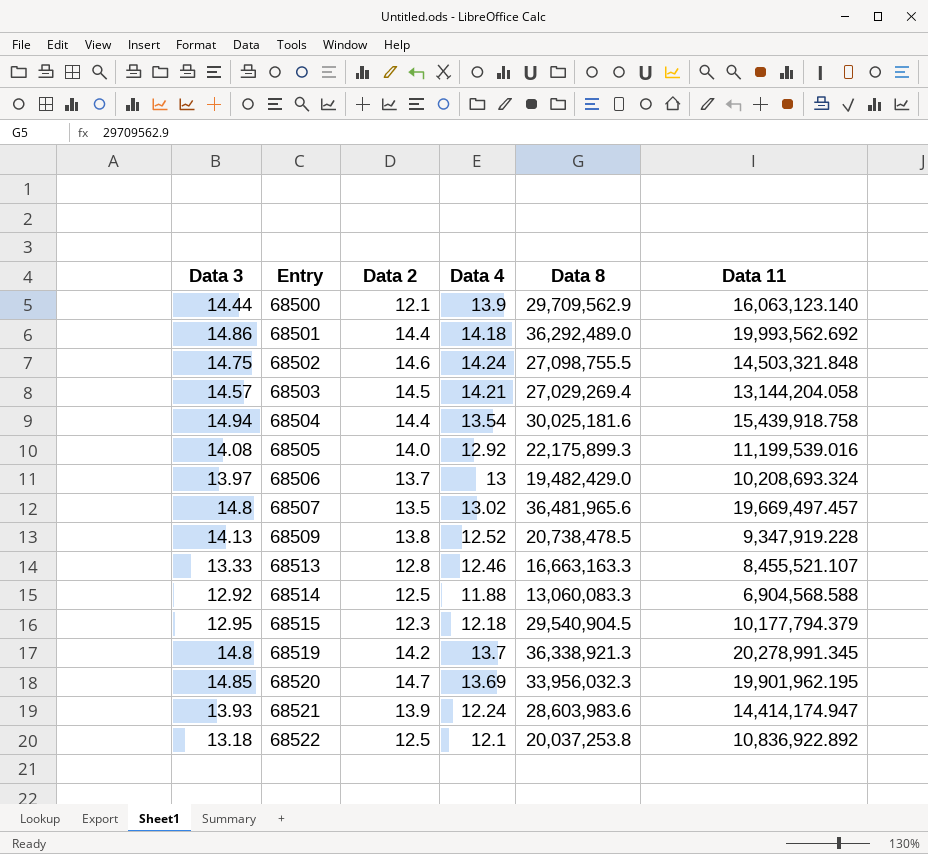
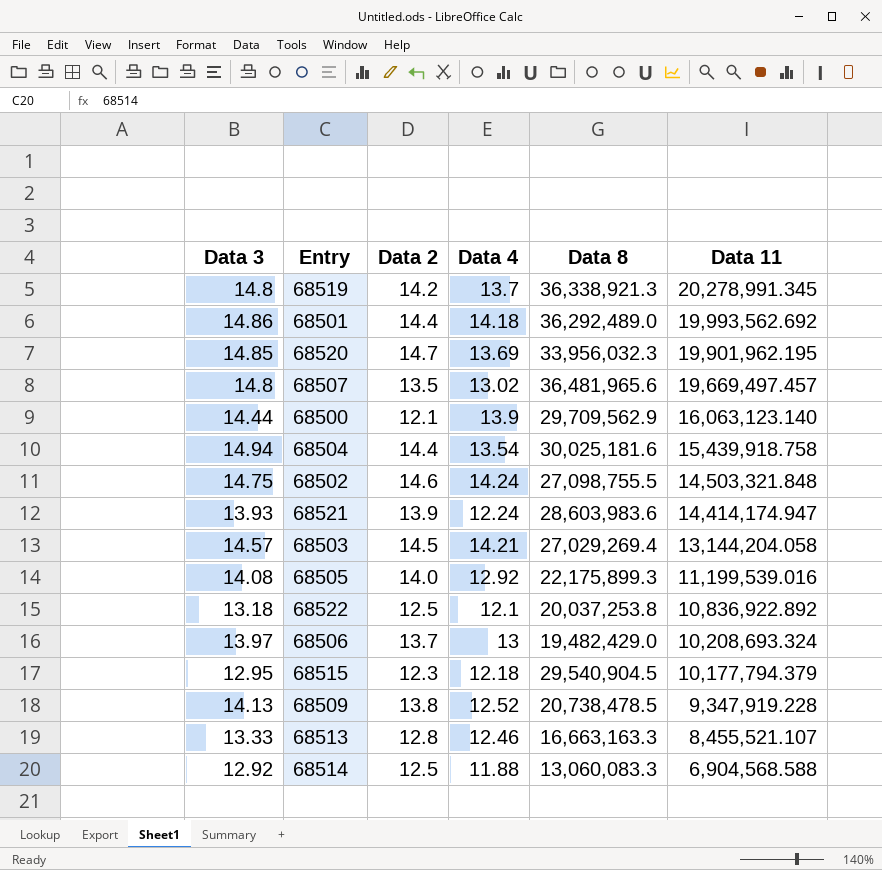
row order: Entry ascending -> Data 11 descending

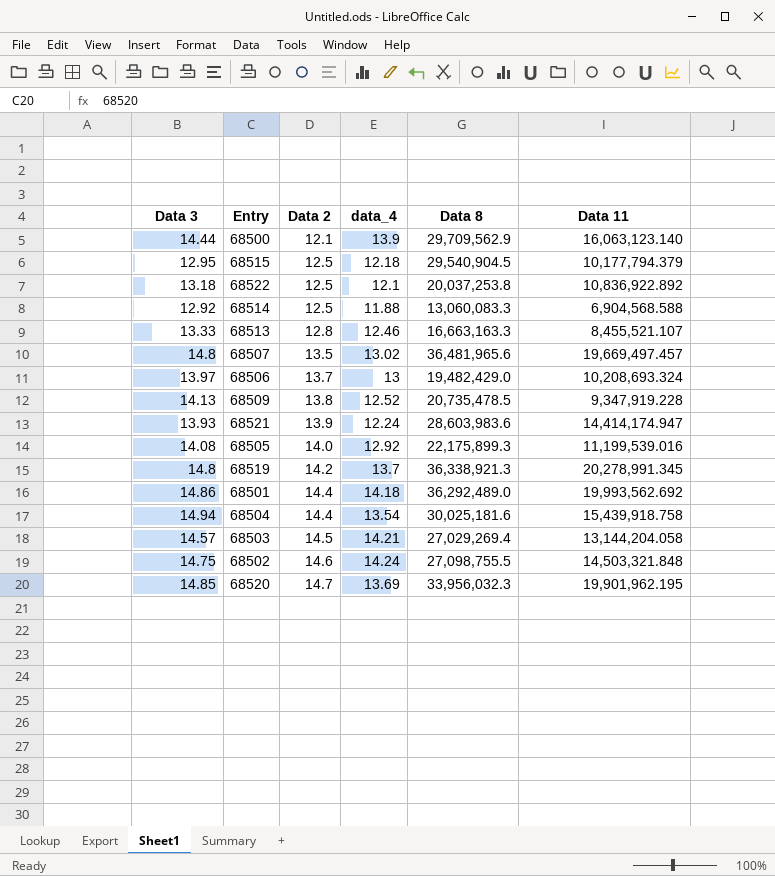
row order: Data 11 descending -> Data 2 ascending
column name: Data 4 -> data_4
68515 | Data 2: 12.3 -> 12.5
68509 | Data 8: 20,738,478.5 -> 20,735,478.5

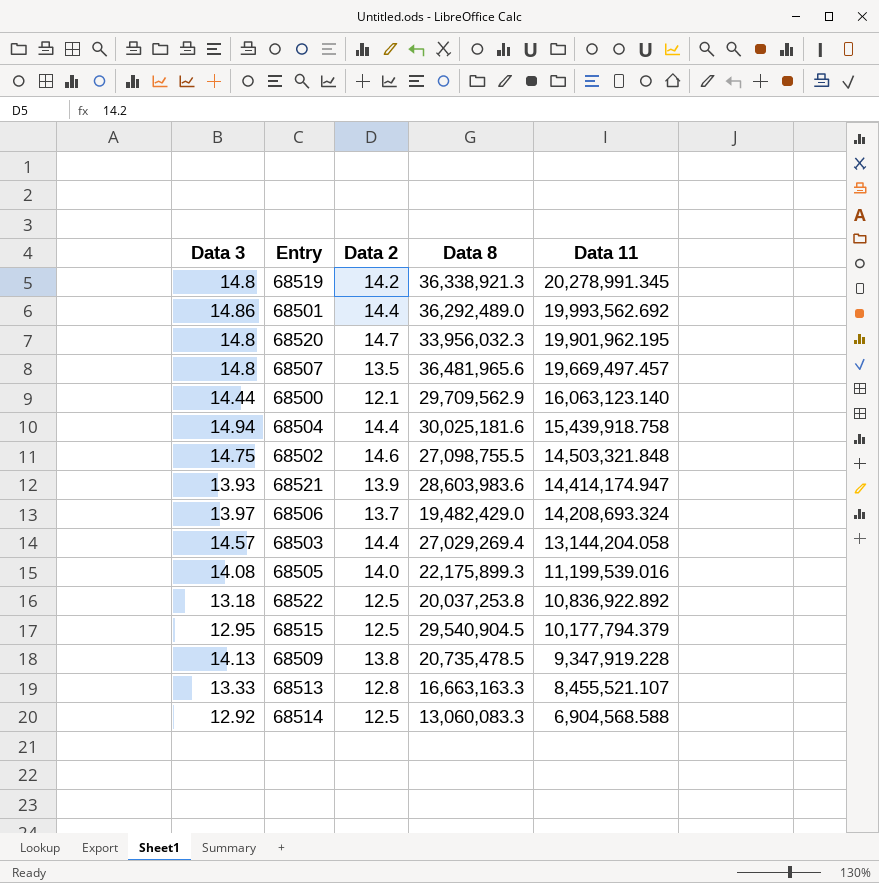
row order: Data 2 ascending -> Data 11 descending
column data_4 | position: 4 -> none
68520 | Data 3: 14.85 -> 14.8
68506 | Data 11: 10,208,693.324 -> 14,208,693.324
68503 | Data 2: 14.5 -> 14.4

